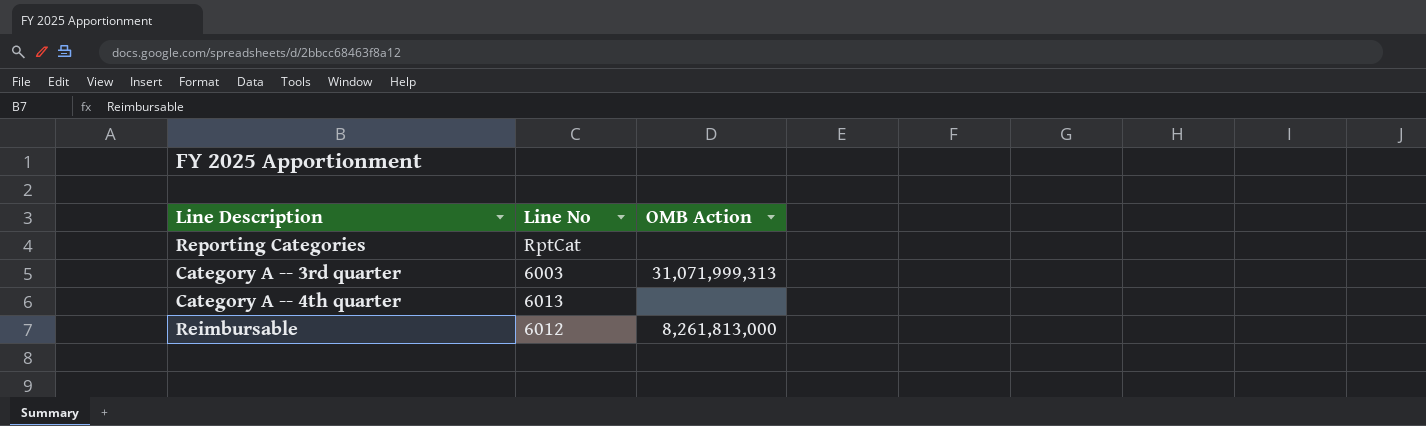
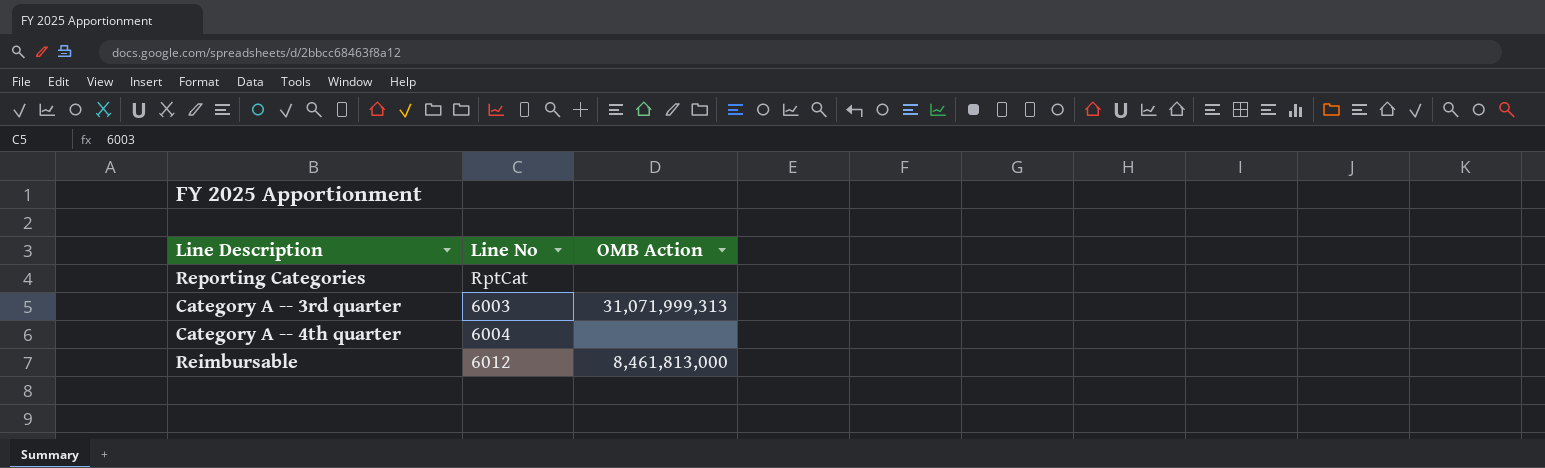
Category A -- 4th quarter | Line No: 6013 -> 6004
Reimbursable | OMB Action: 8,261,813,000 -> 8,461,813,000

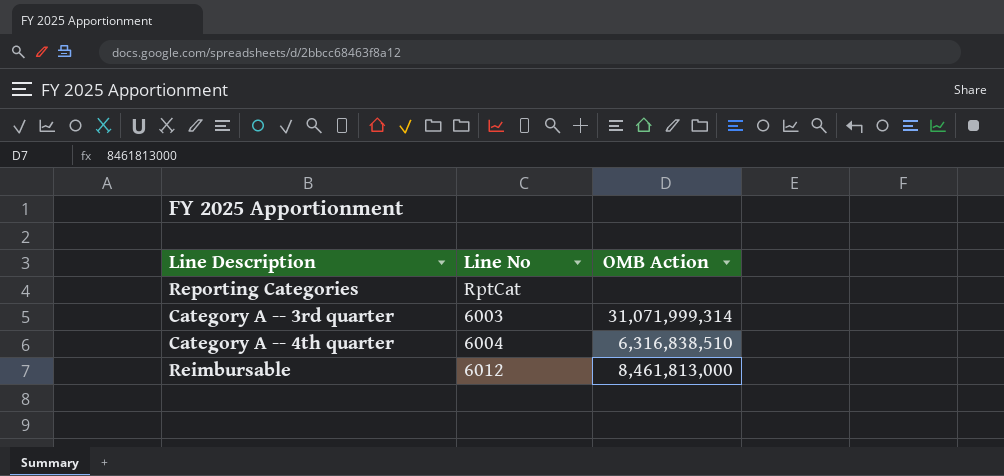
Category A -- 3rd quarter | OMB Action: 31,071,999,313 -> 31,071,999,314
Category A -- 4th quarter | OMB Action: none -> 6,316,838,510

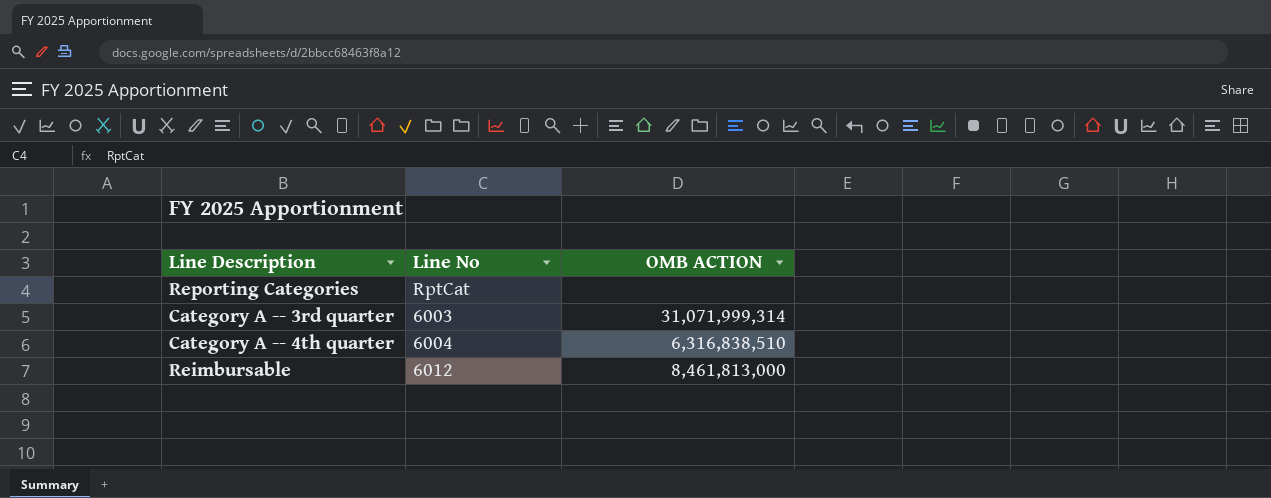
column name: OMB Action -> OMB ACTION

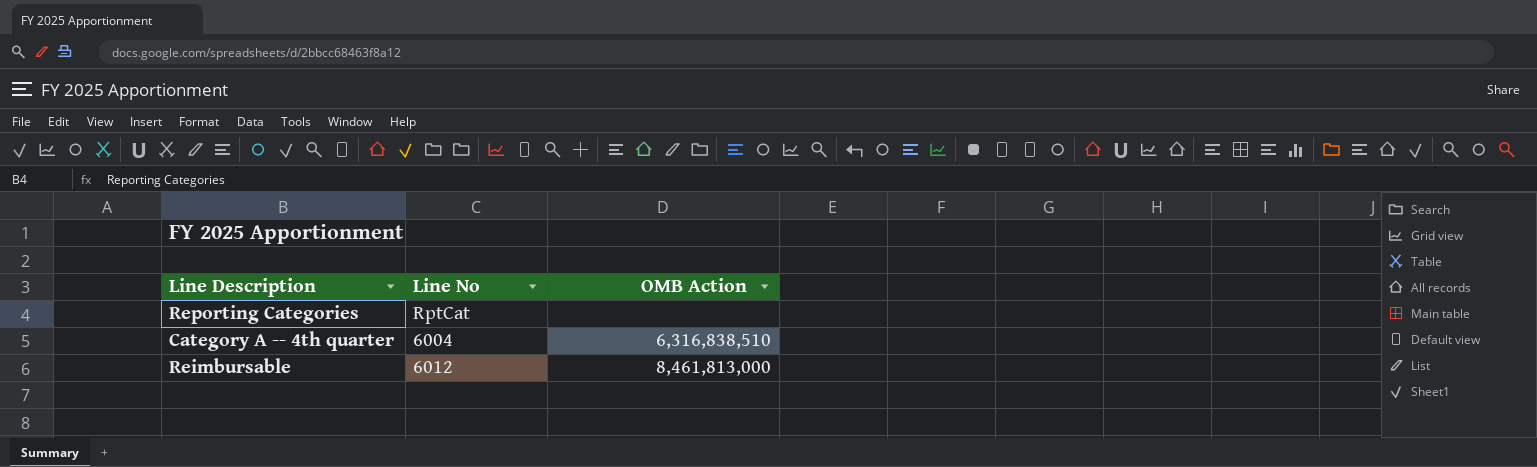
column name: OMB ACTION -> OMB Action
row Category A -- 3rd quarter: 6003 | 31,071,999,314 -> none

